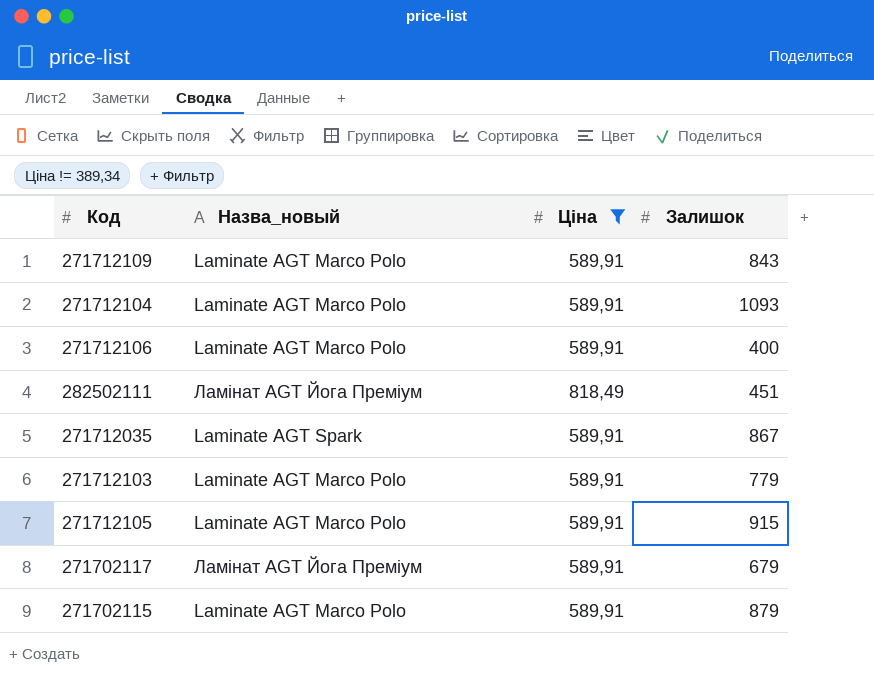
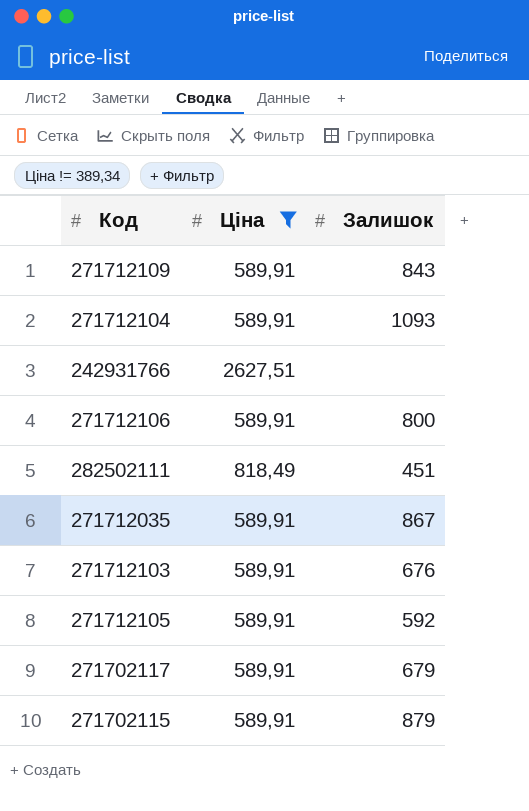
column Назва_новый | position: 2 -> none
row 242931766: none -> 2627,51 | none
271712106 | Залишок: 400 -> 800
271712103 | Залишок: 779 -> 676
271712105 | Залишок: 915 -> 592

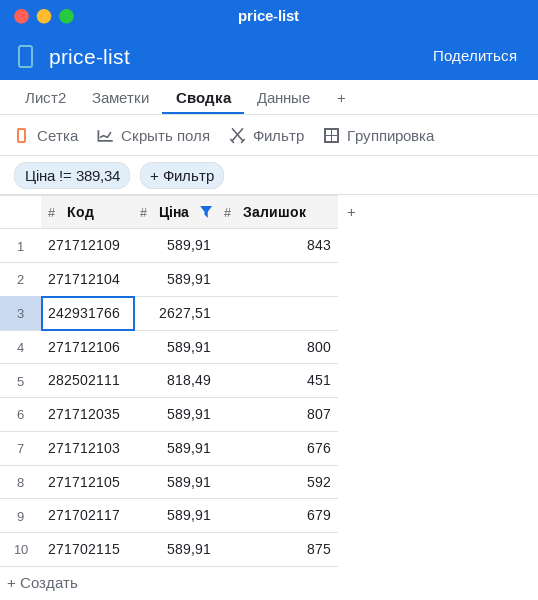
271712104 | Залишок: 1093 -> none
271712035 | Залишок: 867 -> 807
271702115 | Залишок: 879 -> 875

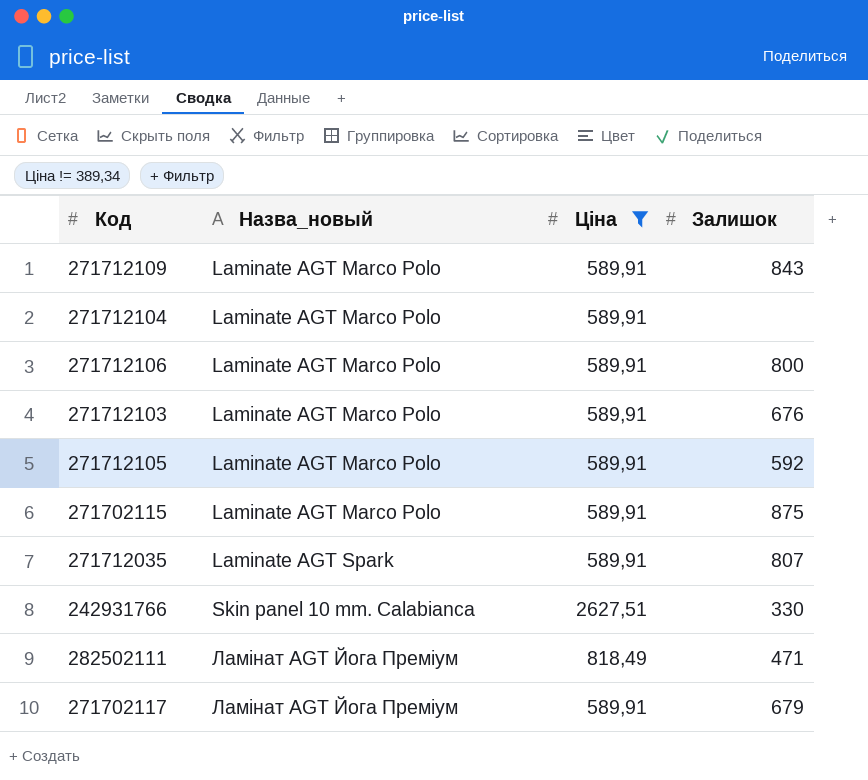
row order: none -> Назва_новый ascending
column Назва_новый | position: none -> 2
242931766 | Залишок: none -> 330
282502111 | Залишок: 451 -> 471

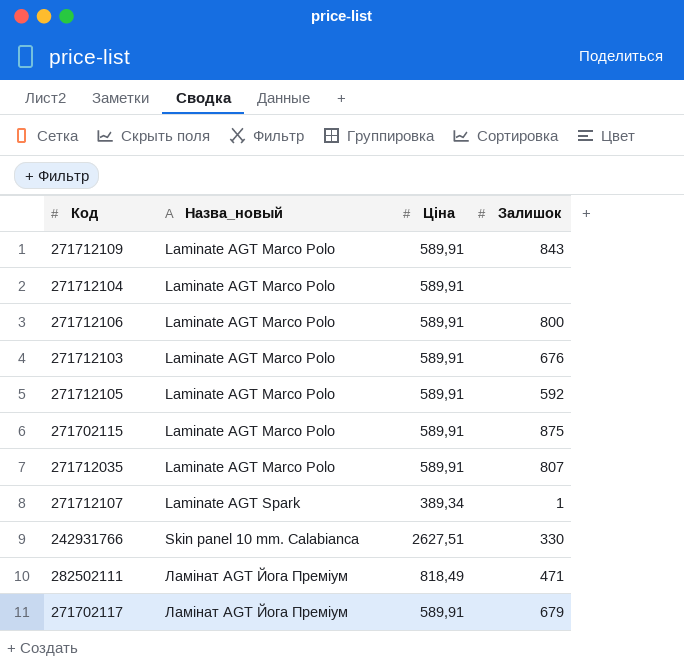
filter: Ціна != 389,34 -> none
271712035 | Назва_новый: Laminate AGT Spark -> Laminate AGT Marco Polo

